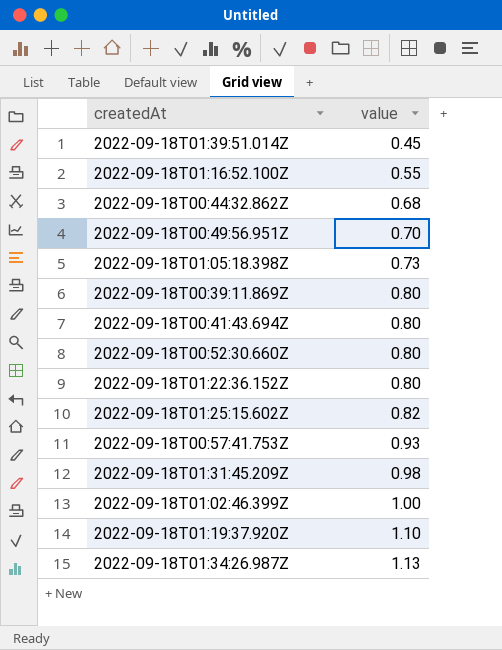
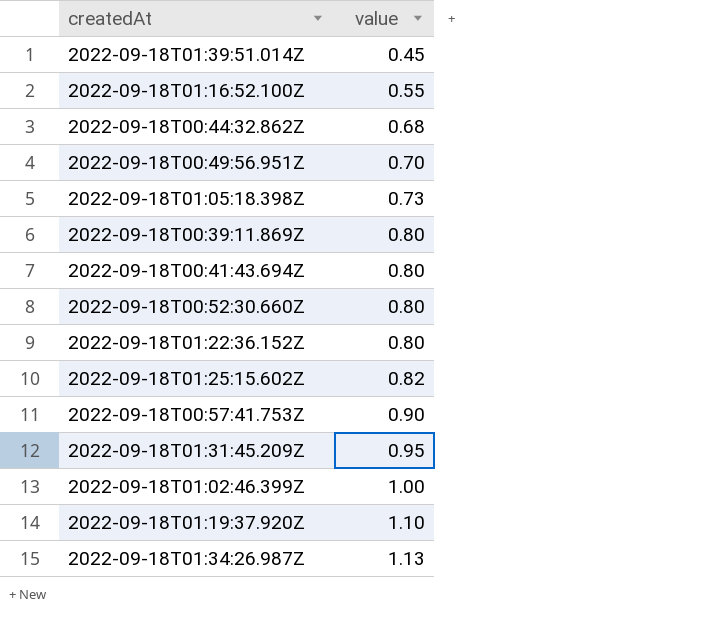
2022-09-18T00:57:41.753Z | value: 0.93 -> 0.90
2022-09-18T01:31:45.209Z | value: 0.98 -> 0.95

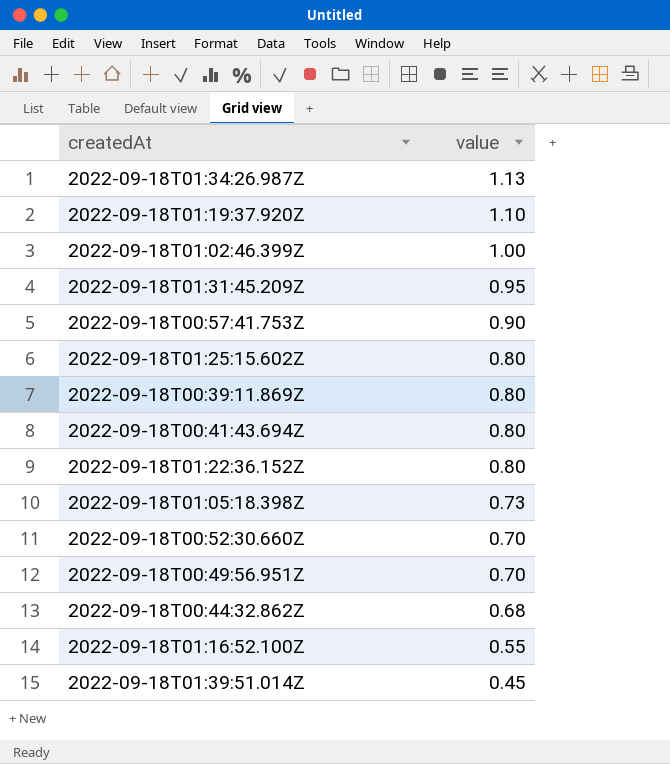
row order: value ascending -> value descending
2022-09-18T01:25:15.602Z | value: 0.82 -> 0.80
2022-09-18T00:52:30.660Z | value: 0.80 -> 0.70

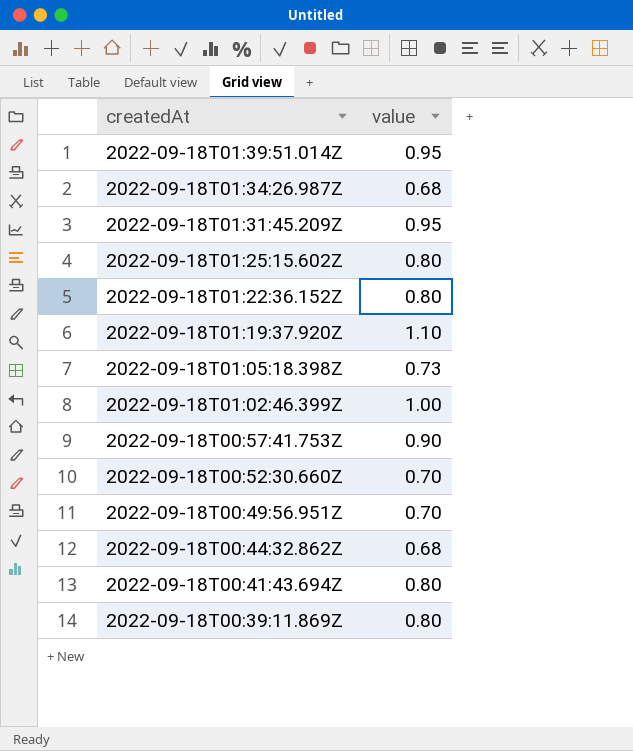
row order: value descending -> createdAt descending
row 2022-09-18T01:16:52.100Z: 0.55 -> none
2022-09-18T01:39:51.014Z | value: 0.45 -> 0.95
2022-09-18T01:34:26.987Z | value: 1.13 -> 0.68

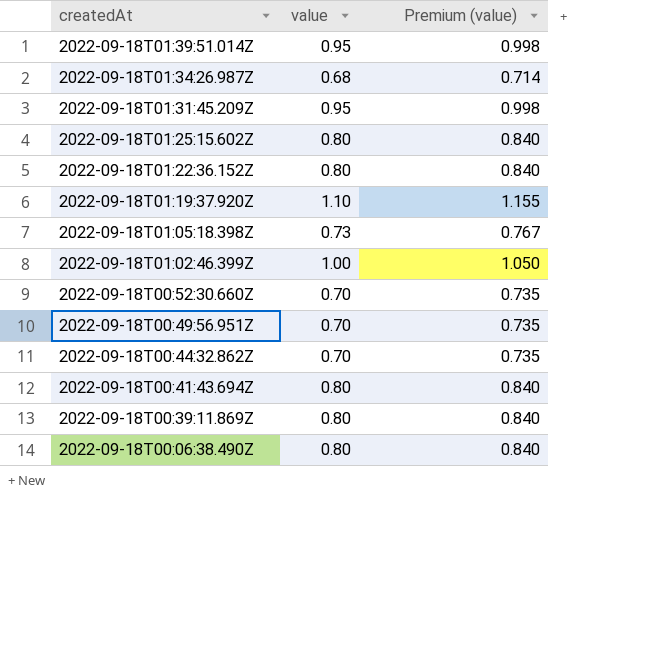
column Premium (value) | formula: none -> [value] * 1.05
row 2022-09-18T00:57:41.753Z: 0.90 -> none
2022-09-18T00:44:32.862Z | value: 0.68 -> 0.70
row 2022-09-18T00:06:38.490Z: none -> 0.80 | 0.840

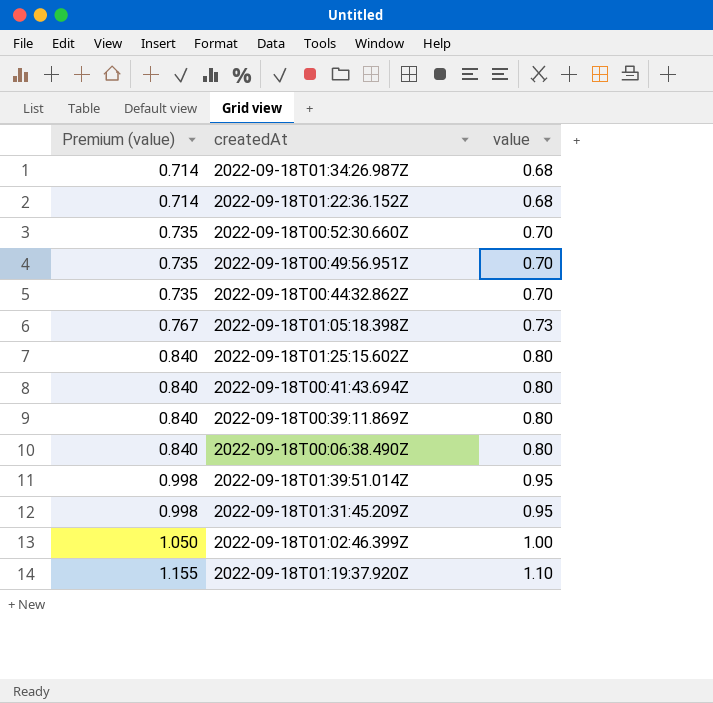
row order: createdAt descending -> Premium (value) ascending
column Premium (value) | position: 3 -> 1
2022-09-18T01:22:36.152Z | Premium (value): 0.840 -> 0.714
2022-09-18T01:22:36.152Z | value: 0.80 -> 0.68

